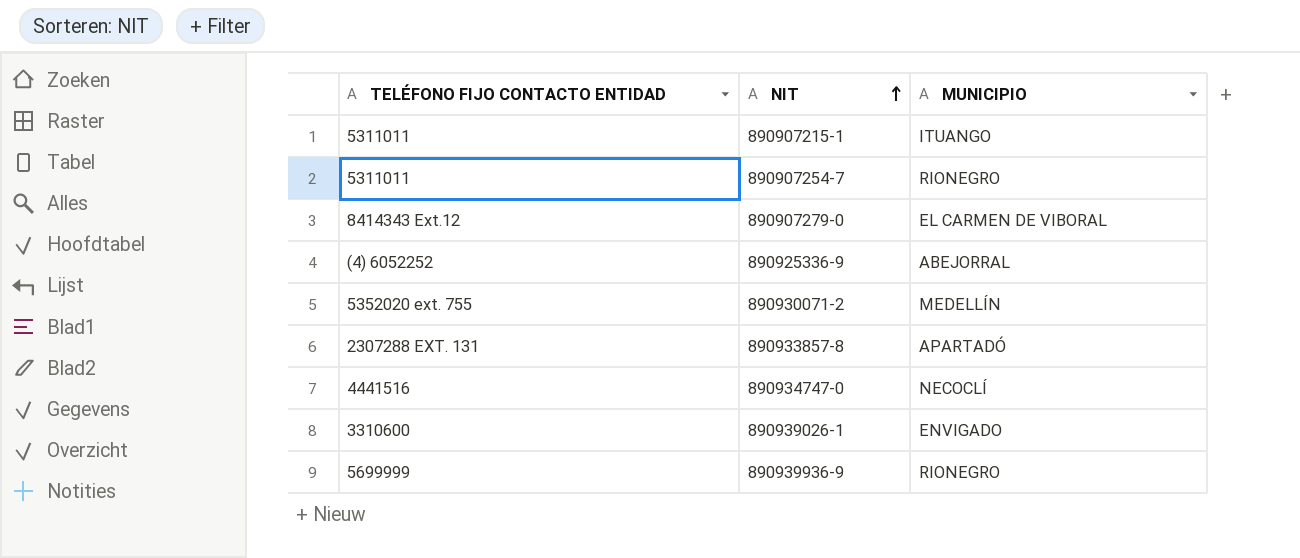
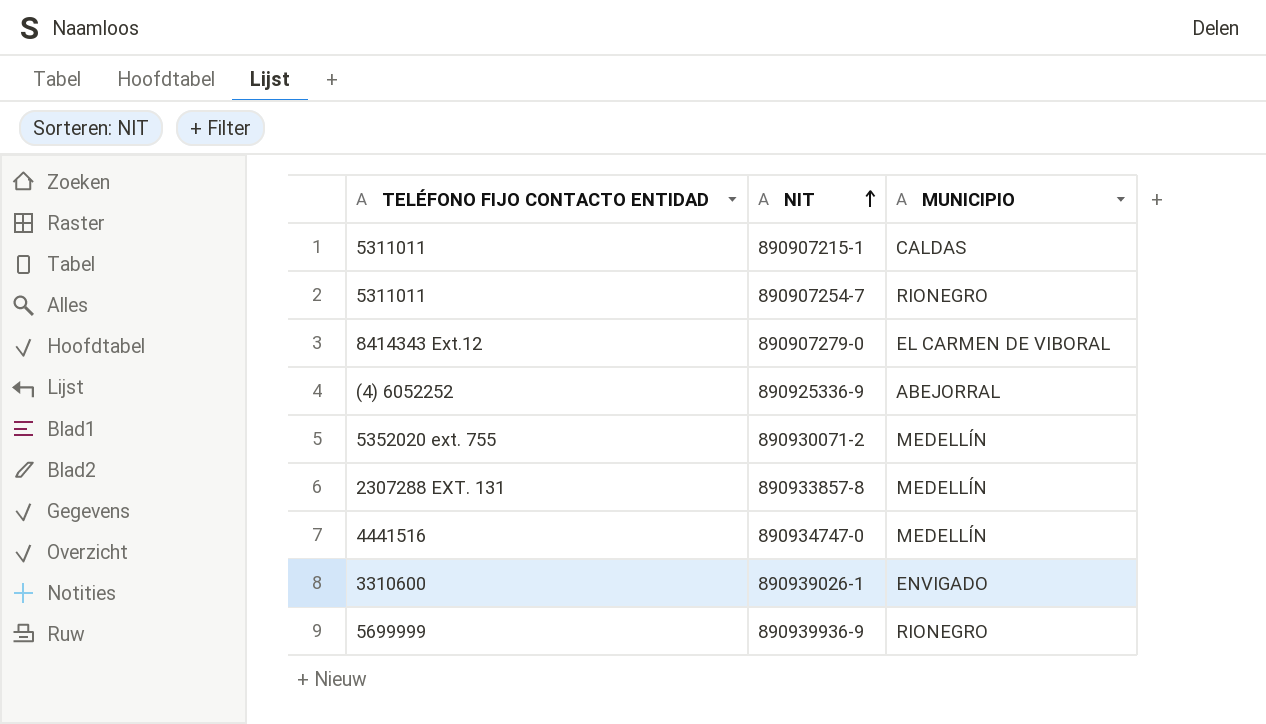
890907215-1 | MUNICIPIO: ITUANGO -> CALDAS
890933857-8 | MUNICIPIO: APARTADÓ -> MEDELLÍN
890934747-0 | MUNICIPIO: NECOCLÍ -> MEDELLÍN

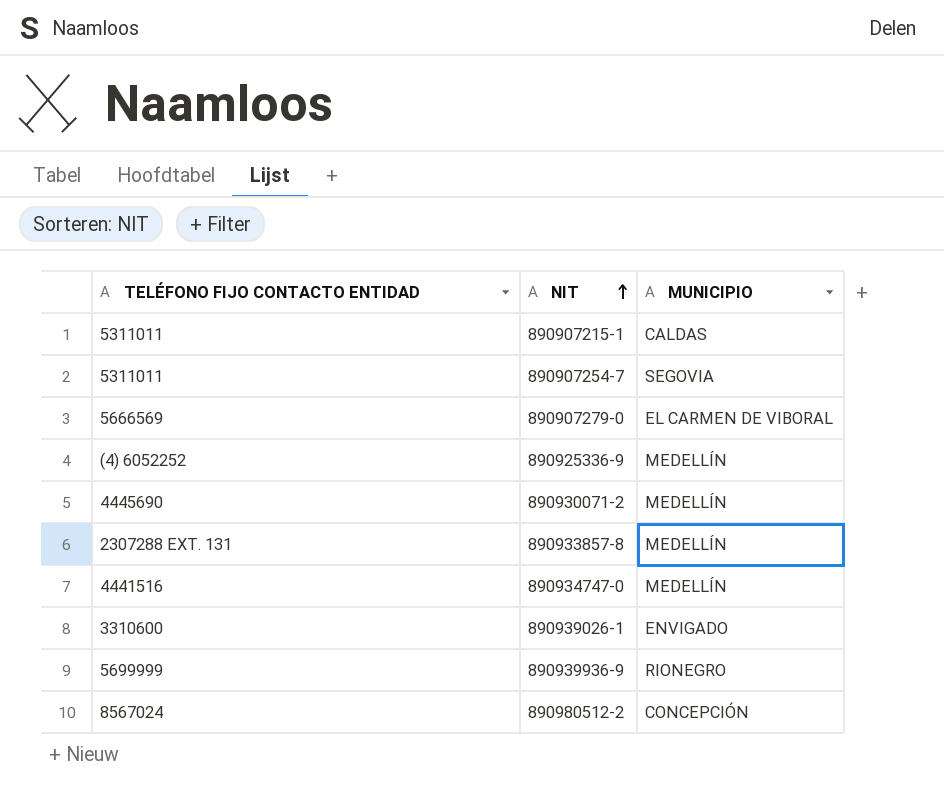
890907254-7 | MUNICIPIO: RIONEGRO -> SEGOVIA
890907279-0 | TELÉFONO FIJO CONTACTO ENTIDAD: 8414343 Ext.12 -> 5666569
890925336-9 | MUNICIPIO: ABEJORRAL -> MEDELLÍN
890930071-2 | TELÉFONO FIJO CONTACTO ENTIDAD: 5352020 ext. 755 -> 4445690
row 890980512-2: none -> 8567024 | CONCEPCIÓN

